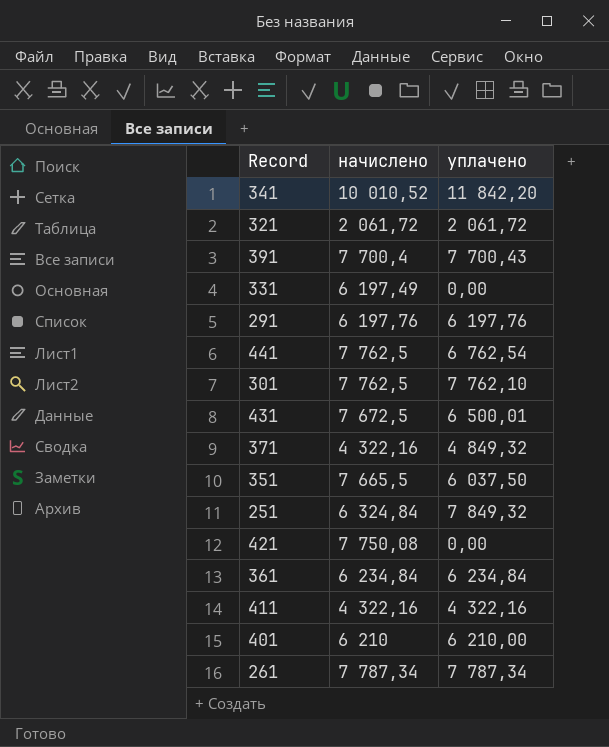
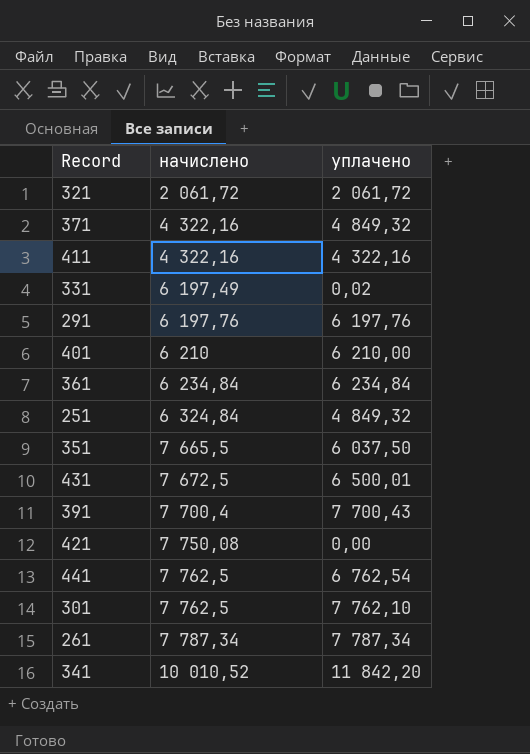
row order: none -> начислено ascending
331 | уплачено: 0,00 -> 0,02
251 | уплачено: 7 849,32 -> 4 849,32

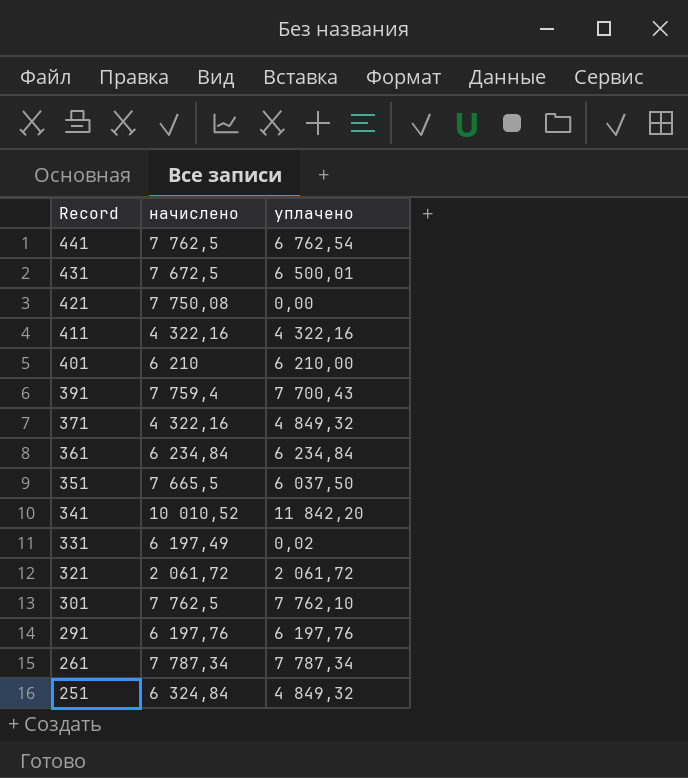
row order: начислено ascending -> Record descending
391 | начислено: 7 700,4 -> 7 759,4

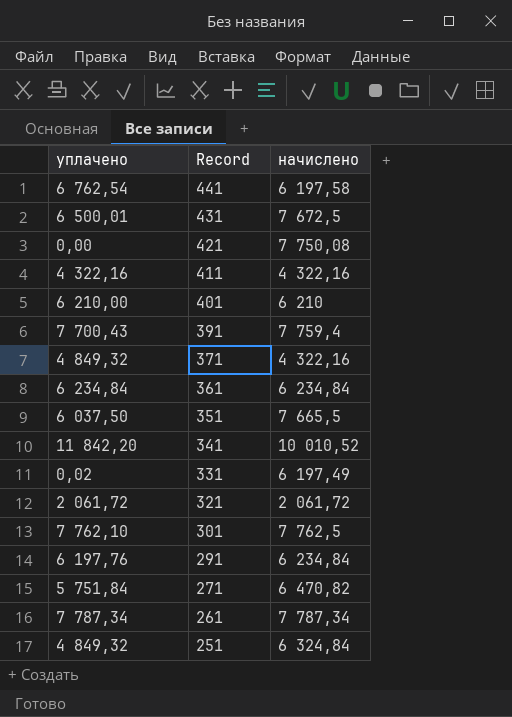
column уплачено | position: 3 -> 1
441 | начислено: 7 762,5 -> 6 197,58
291 | начислено: 6 197,76 -> 6 234,84
row 271: none -> 5 751,84 | 6 470,82

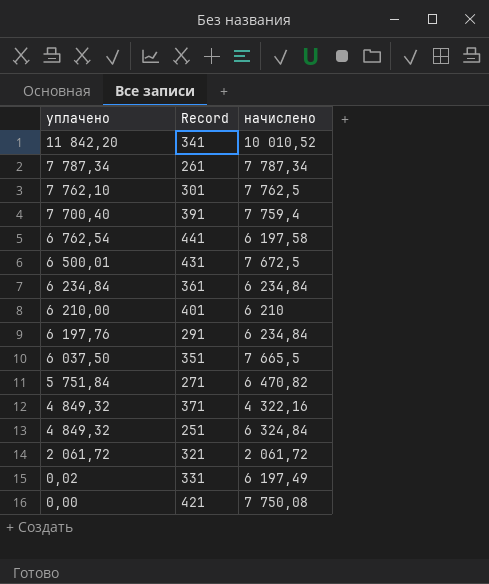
row order: Record descending -> уплачено descending
row 411: 4 322,16 | 4 322,16 -> none
391 | уплачено: 7 700,43 -> 7 700,40

